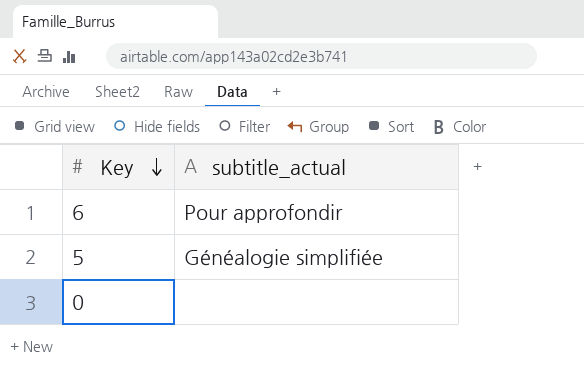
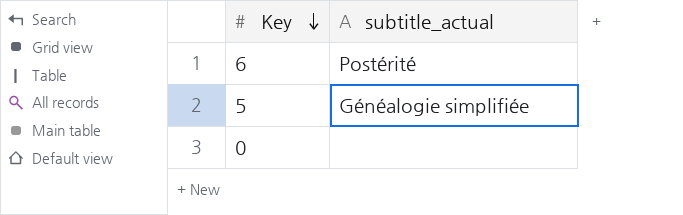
6 | subtitle_actual: Pour approfondir -> Postérité

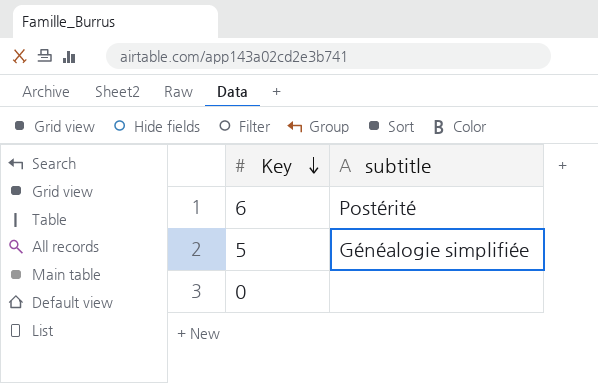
column name: subtitle_actual -> subtitle

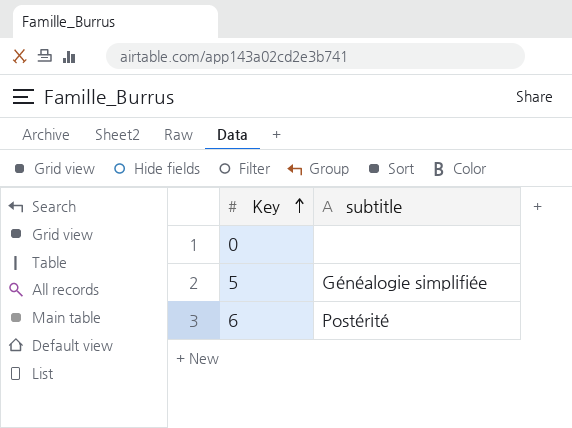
row order: Key descending -> Key ascending

